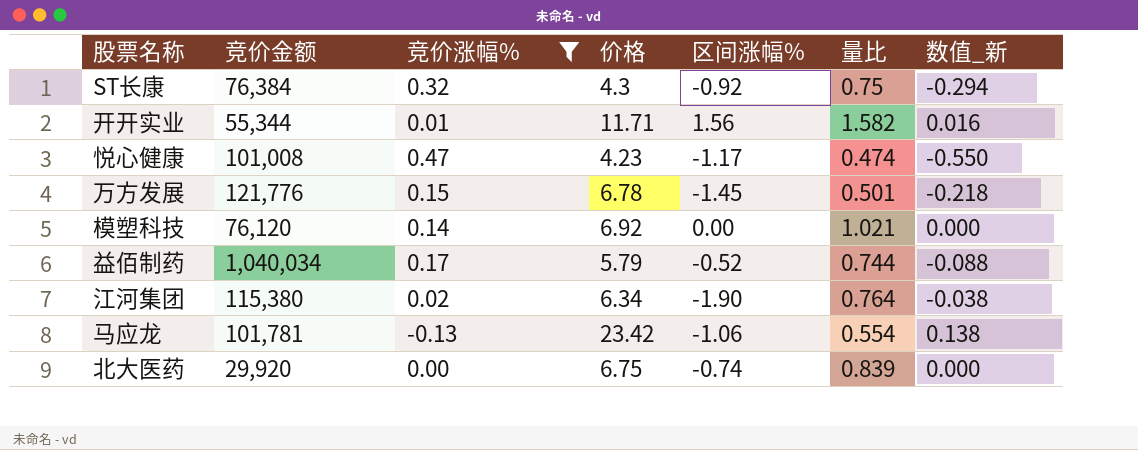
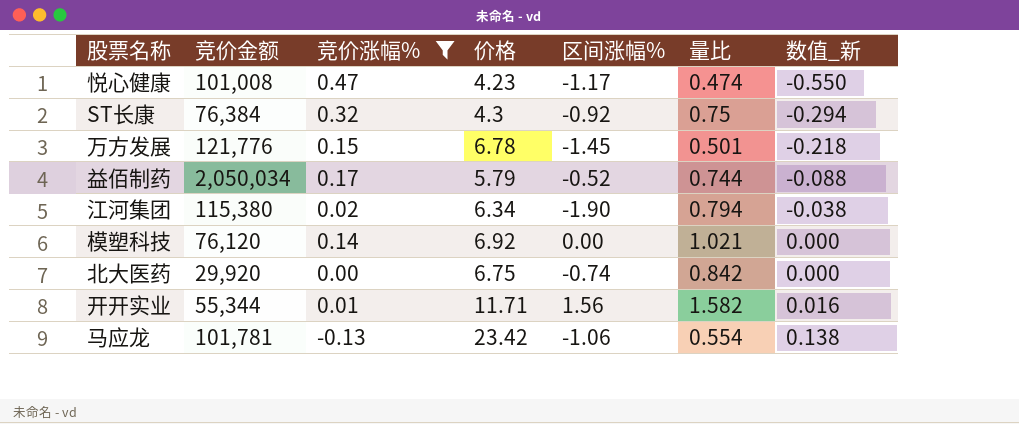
row order: none -> 数值_新 ascending
益佰制药 | 竞价金额: 1,040,034 -> 2,050,034
江河集团 | 量比: 0.764 -> 0.794
北大医药 | 量比: 0.839 -> 0.842

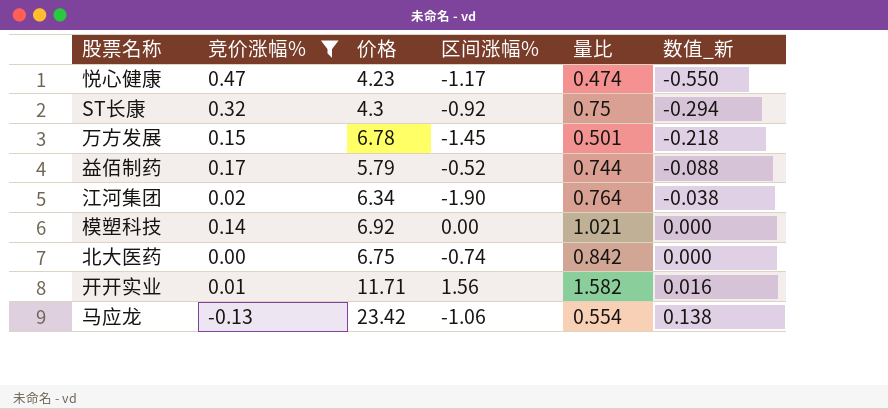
column 竞价金额 | position: 2 -> none
江河集团 | 量比: 0.794 -> 0.764

